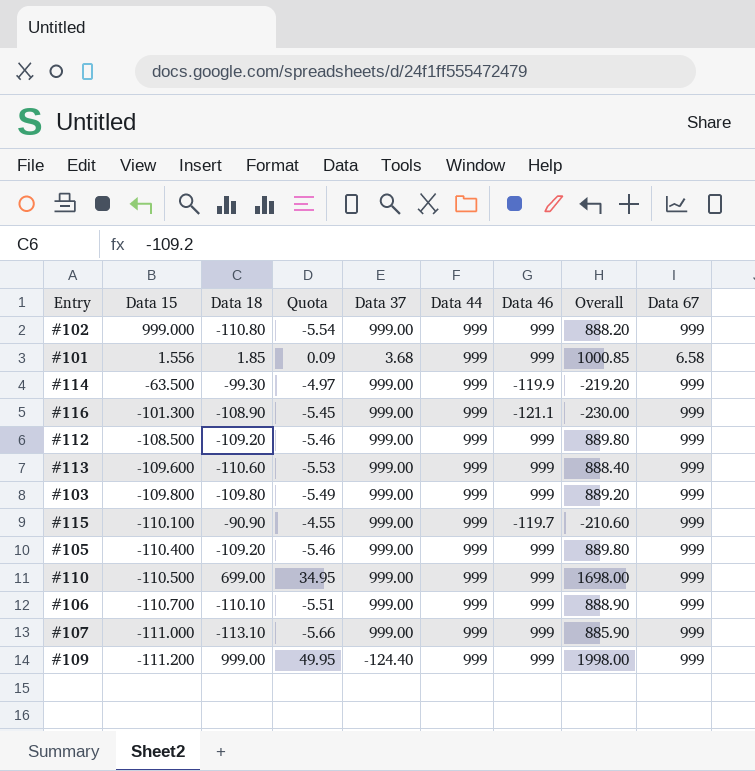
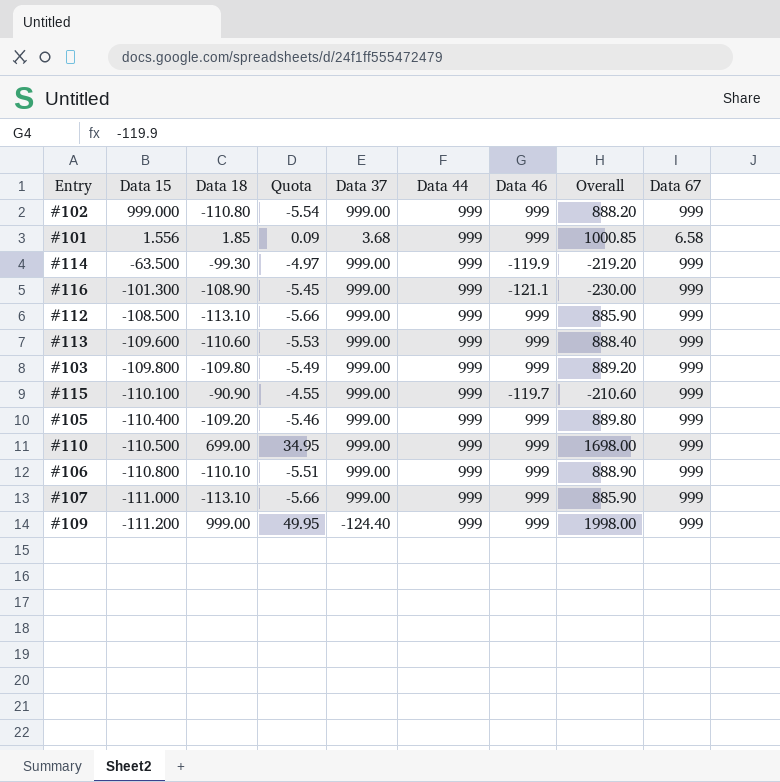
#112 | Data 18: -109.20 -> -113.10
#112 | Quota: -5.46 -> -5.66
#112 | Overall: 889.80 -> 885.90
#106 | Data 15: -110.700 -> -110.800

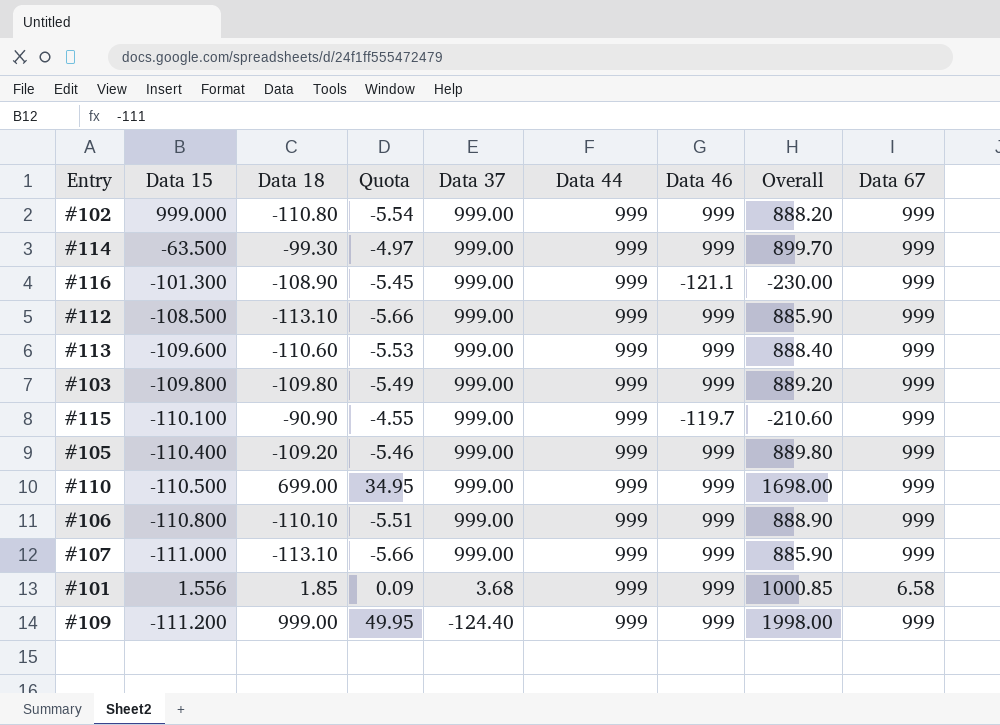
row order: Data 15 descending -> Data 37 descending
#114 | Data 46: -119.9 -> 999
#114 | Overall: -219.20 -> 899.70

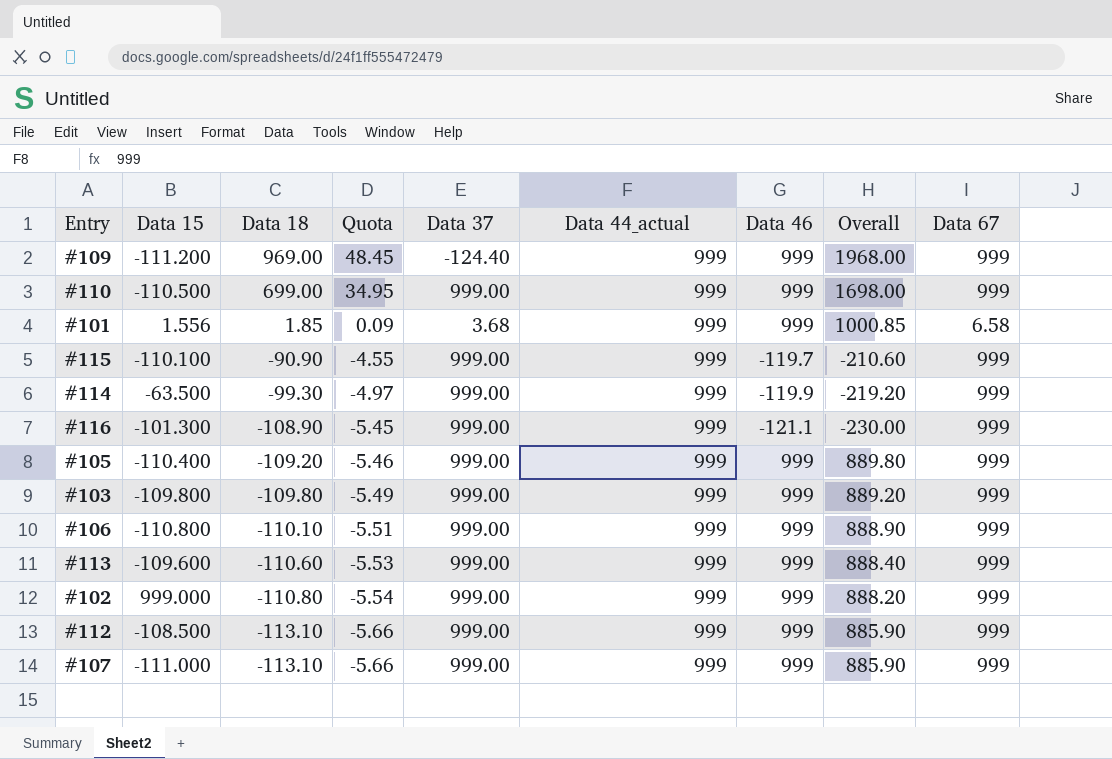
row order: Data 37 descending -> Data 18 descending
column name: Data 44 -> Data 44_actual
#109 | Data 18: 999.00 -> 969.00
#109 | Quota: 49.95 -> 48.45
#109 | Overall: 1998.00 -> 1968.00
#114 | Data 46: 999 -> -119.9
#114 | Overall: 899.70 -> -219.20

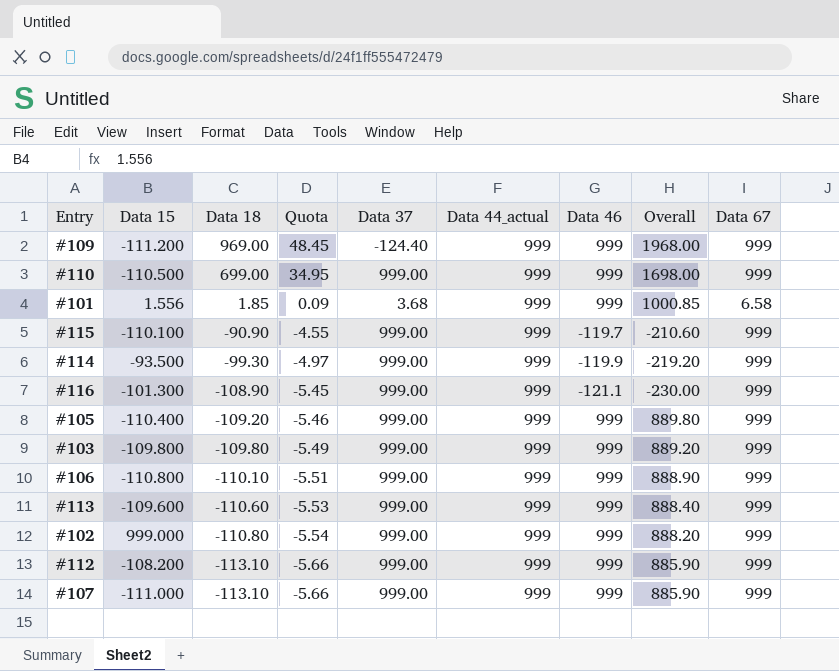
#114 | Data 15: -63.500 -> -93.500
#112 | Data 15: -108.500 -> -108.200

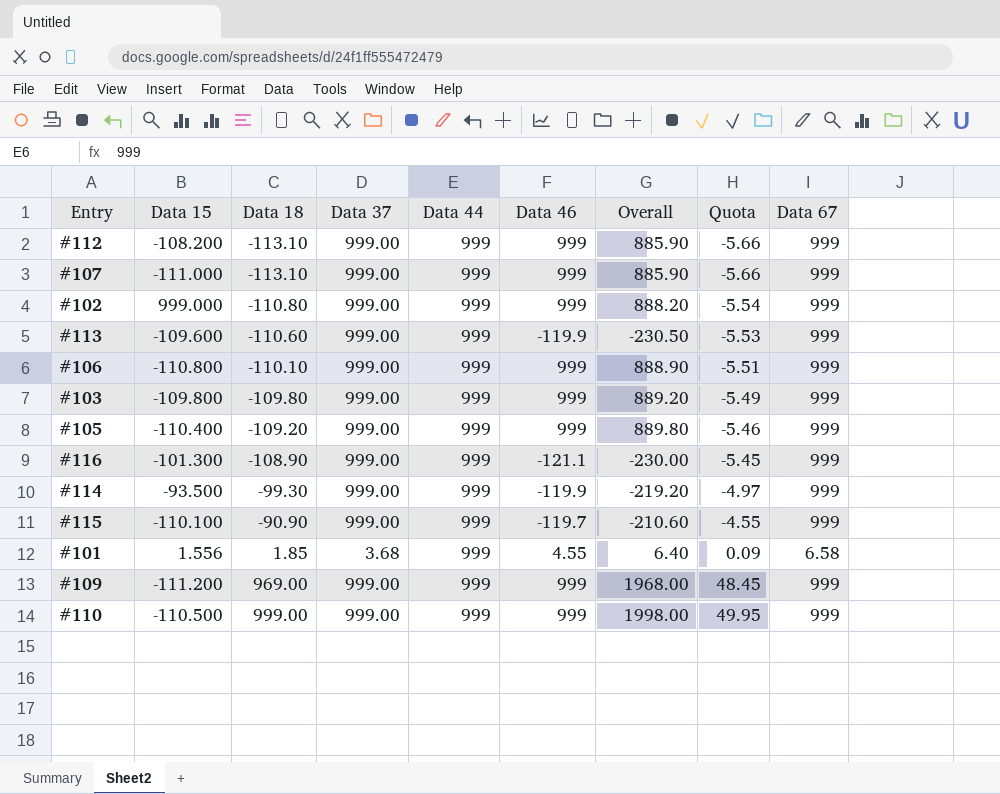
row order: Data 18 descending -> Data 18 ascending
column name: Data 44_actual -> Data 44
column Quota | position: 4 -> 8
#113 | Data 46: 999 -> -119.9
#113 | Overall: 888.40 -> -230.50
#101 | Data 46: 999 -> 4.55
#101 | Overall: 1000.85 -> 6.40
#109 | Data 37: -124.40 -> 999.00
#110 | Data 18: 699.00 -> 999.00
#110 | Overall: 1698.00 -> 1998.00
#110 | Quota: 34.95 -> 49.95

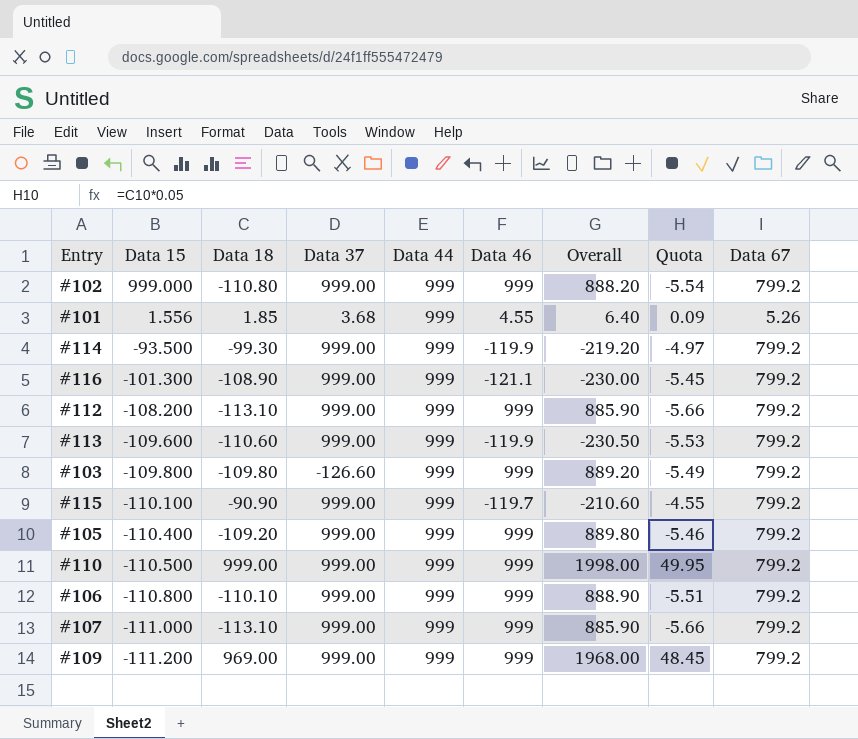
row order: Data 18 ascending -> Data 15 descending
#102 | Data 67: 999 -> 799.2
#101 | Data 67: 6.58 -> 5.26
#114 | Data 67: 999 -> 799.2
#116 | Data 67: 999 -> 799.2
#112 | Data 67: 999 -> 799.2
#113 | Data 67: 999 -> 799.2
#103 | Data 37: 999.00 -> -126.60
#103 | Data 67: 999 -> 799.2
#115 | Data 67: 999 -> 799.2
#105 | Data 67: 999 -> 799.2
#110 | Data 67: 999 -> 799.2
#106 | Data 67: 999 -> 799.2
#107 | Data 67: 999 -> 799.2
#109 | Data 67: 999 -> 799.2

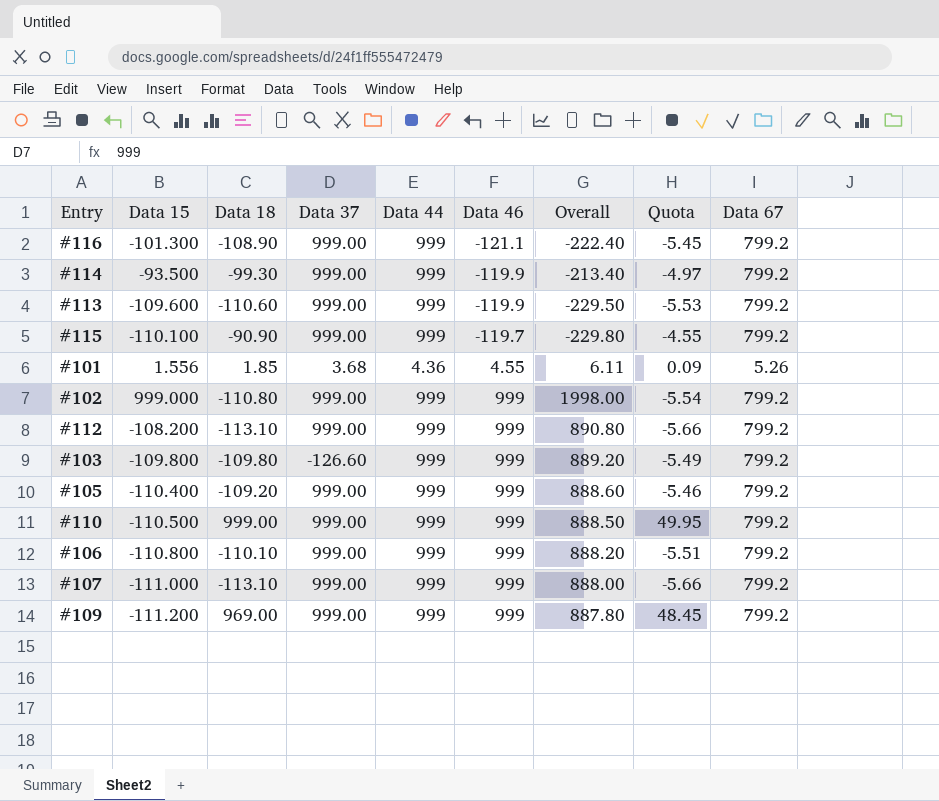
row order: Data 15 descending -> Data 46 ascending
column Overall | formula: [Data 18] + [Data 46] -> [Data 15] + [Data 46]
#101 | Data 44: 999 -> 4.36

